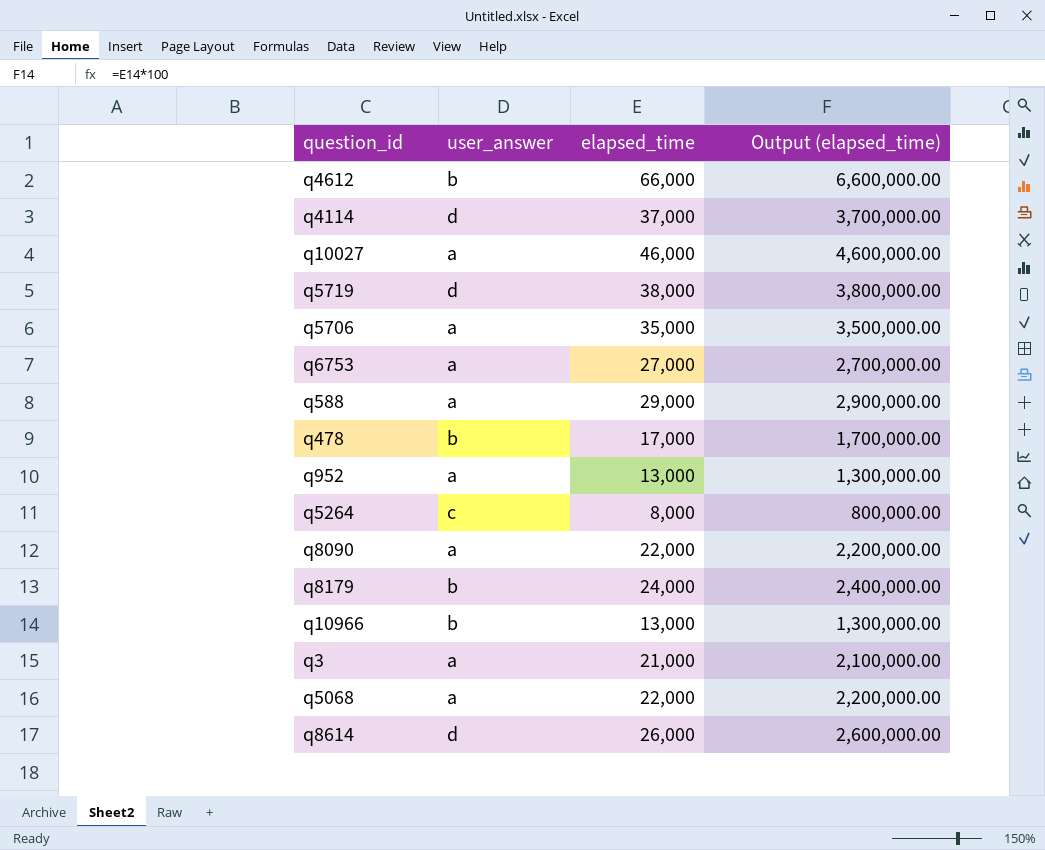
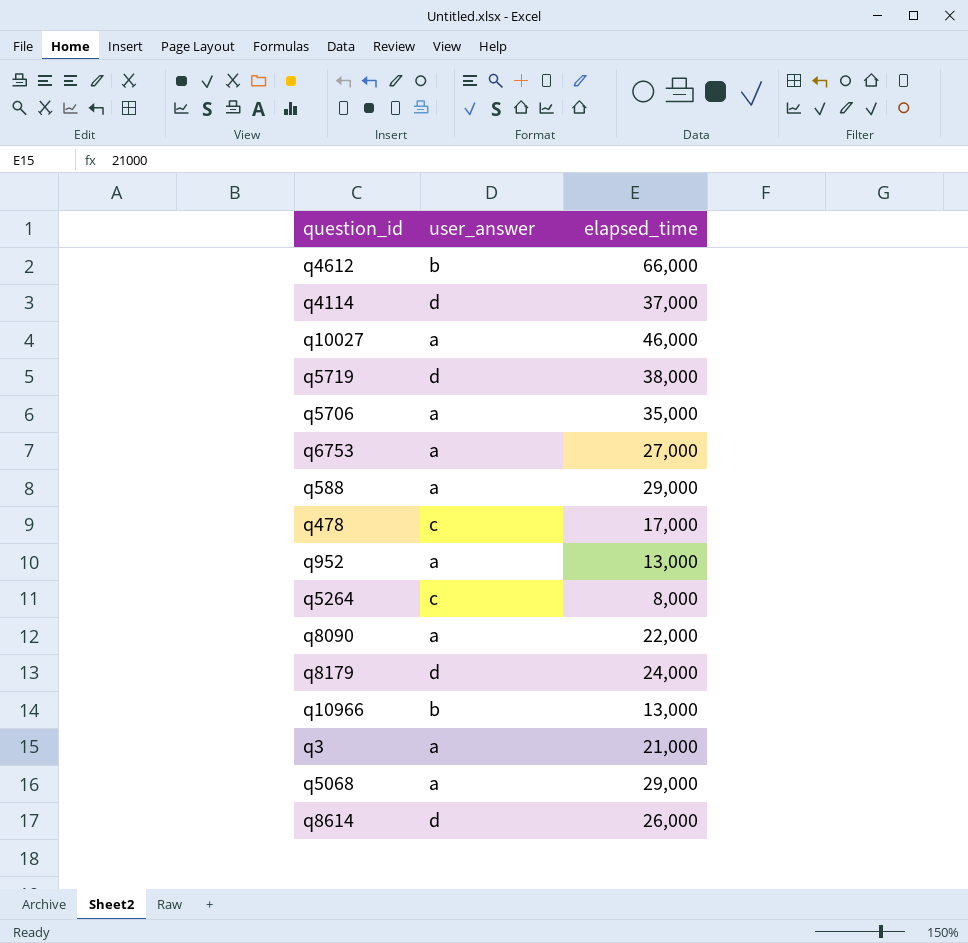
column Output (elapsed_time) | formula: [elapsed_time] * 100 -> none
q478 | user_answer: b -> c
q8179 | user_answer: b -> d
q5068 | elapsed_time: 22,000 -> 29,000

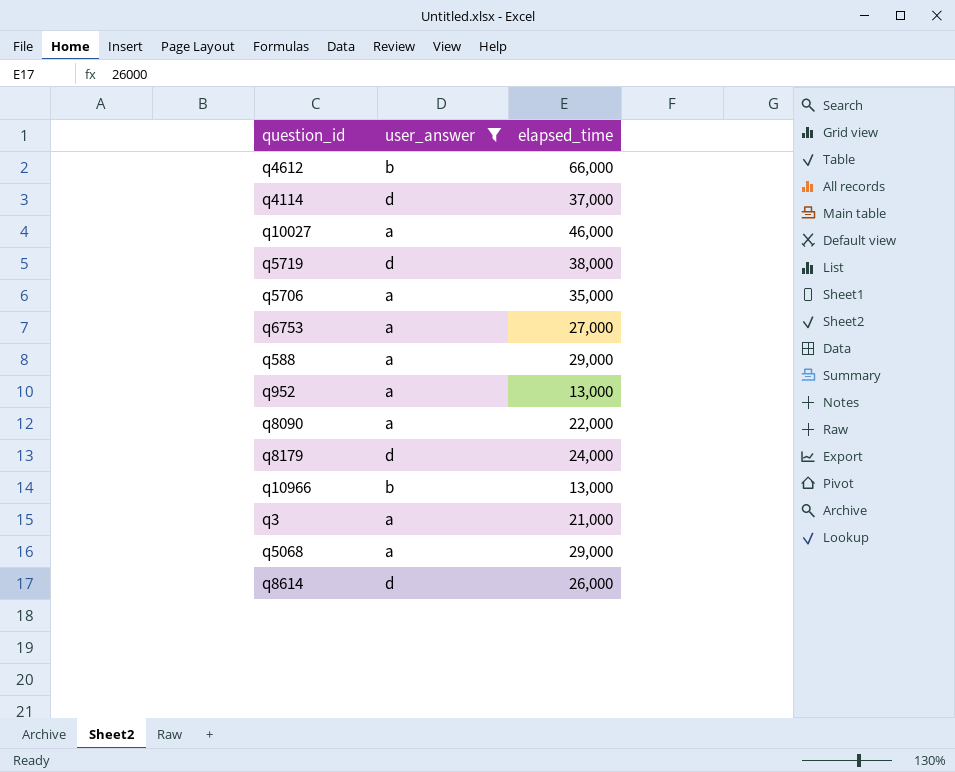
filter: none -> user_answer != c

